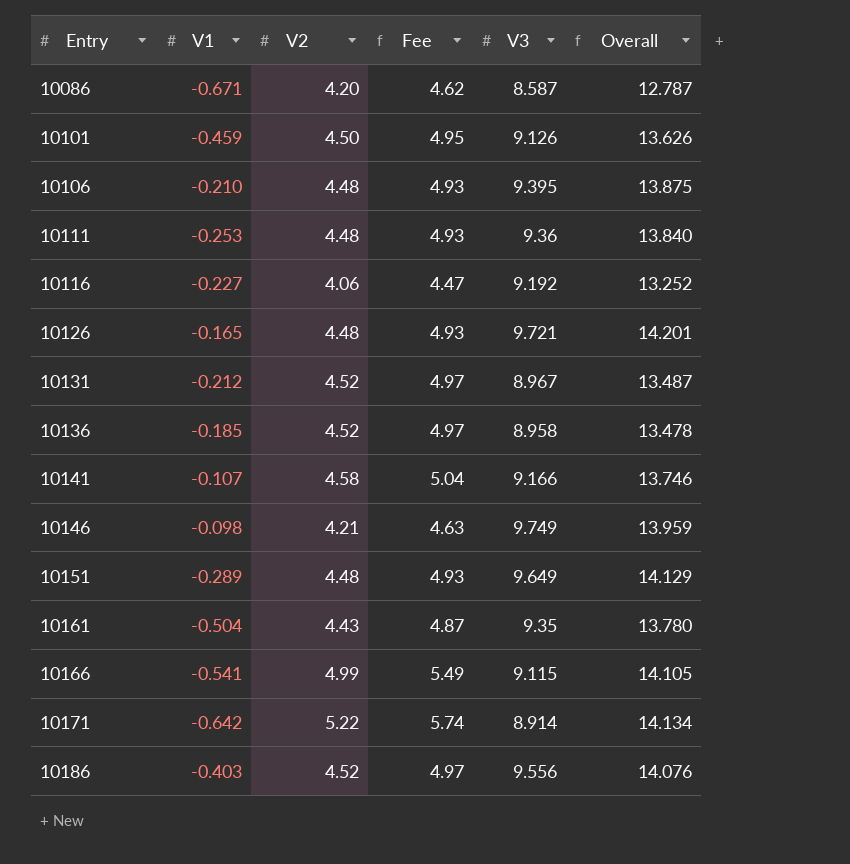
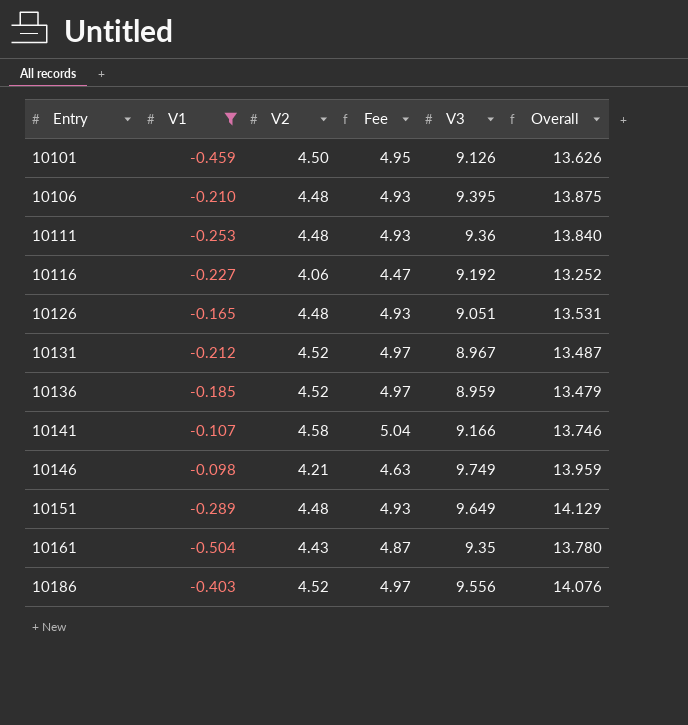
filter: none -> V1 >= -0.504
10126 | V3: 9.721 -> 9.051
10126 | Overall: 14.201 -> 13.531
10136 | V3: 8.958 -> 8.959
10136 | Overall: 13.478 -> 13.479

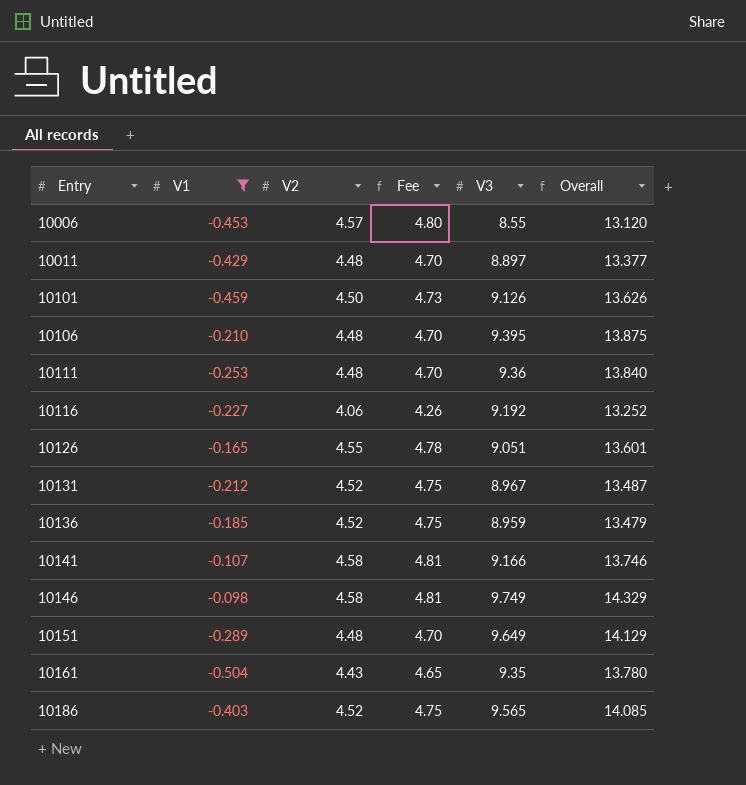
column Fee | formula: [V2] * 1.1 -> [V2] * 1.05
row 10006: none -> -0.453 | 4.57 | 4.80 | 8.55 | 13.120
row 10011: none -> -0.429 | 4.48 | 4.70 | 8.897 | 13.377
10126 | V2: 4.48 -> 4.55
10126 | Overall: 13.531 -> 13.601
10146 | V2: 4.21 -> 4.58
10146 | Overall: 13.959 -> 14.329
10186 | V3: 9.556 -> 9.565
10186 | Overall: 14.076 -> 14.085

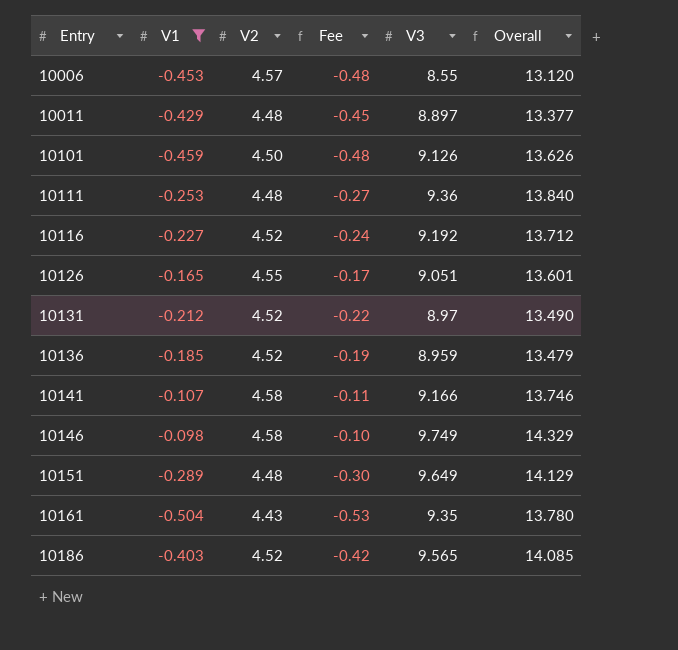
column Fee | formula: [V2] * 1.05 -> [V1] * 1.05
row 10106: -0.210 | 4.48 | 4.70 | 9.395 | 13.875 -> none
10116 | V2: 4.06 -> 4.52
10116 | Overall: 13.252 -> 13.712
10131 | V3: 8.967 -> 8.97
10131 | Overall: 13.487 -> 13.490

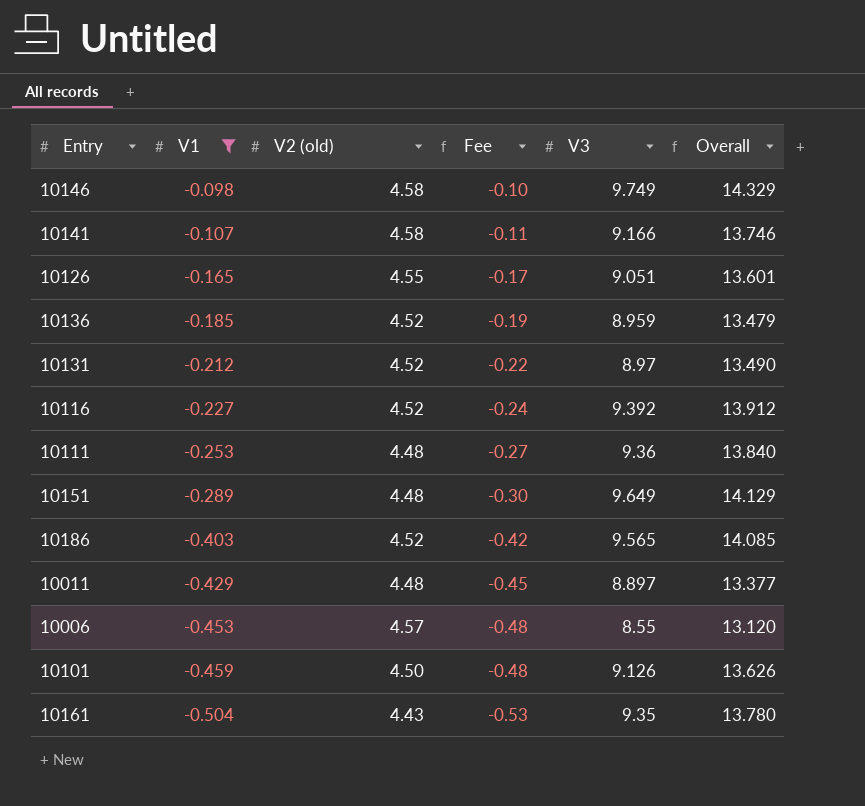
row order: Entry ascending -> V1 descending
column name: V2 -> V2 (old)
10116 | V3: 9.192 -> 9.392
10116 | Overall: 13.712 -> 13.912

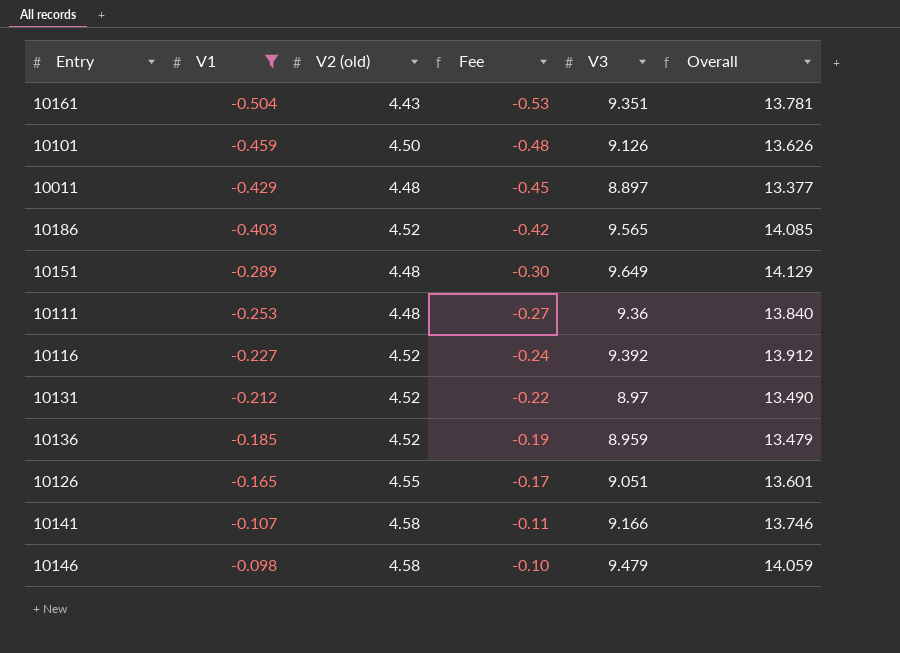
row order: V1 descending -> V1 ascending
row 10006: -0.453 | 4.57 | -0.48 | 8.55 | 13.120 -> none
10161 | V3: 9.35 -> 9.351
10161 | Overall: 13.780 -> 13.781
10146 | V3: 9.749 -> 9.479
10146 | Overall: 14.329 -> 14.059

